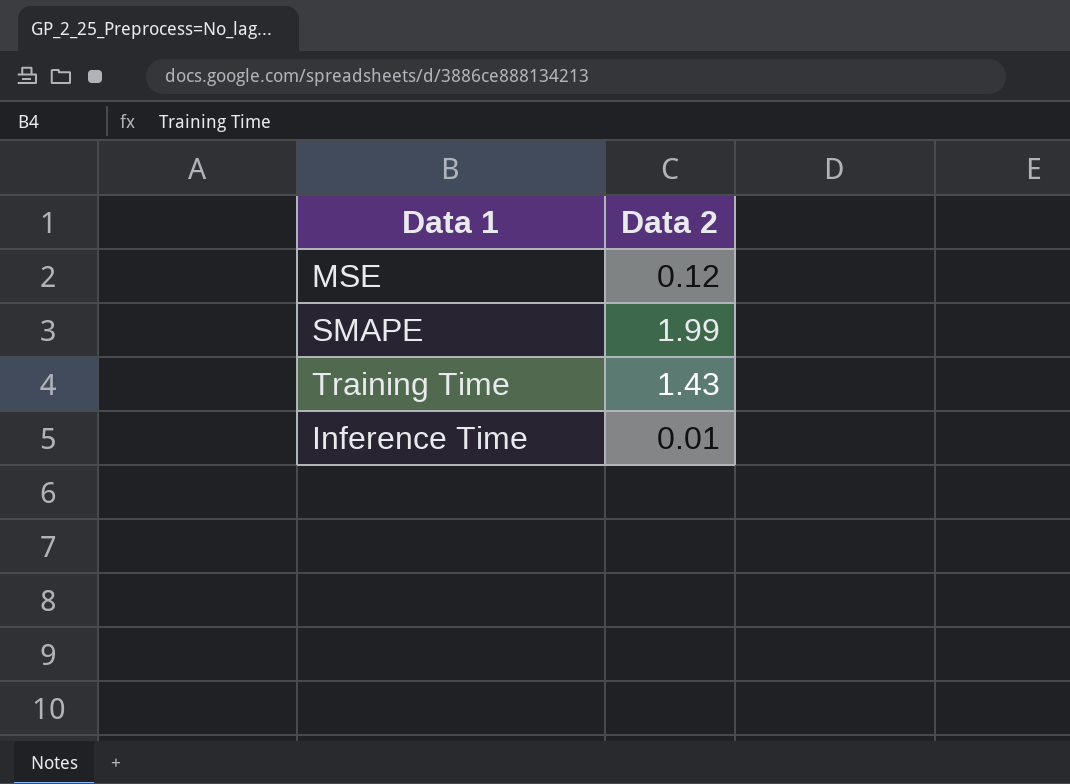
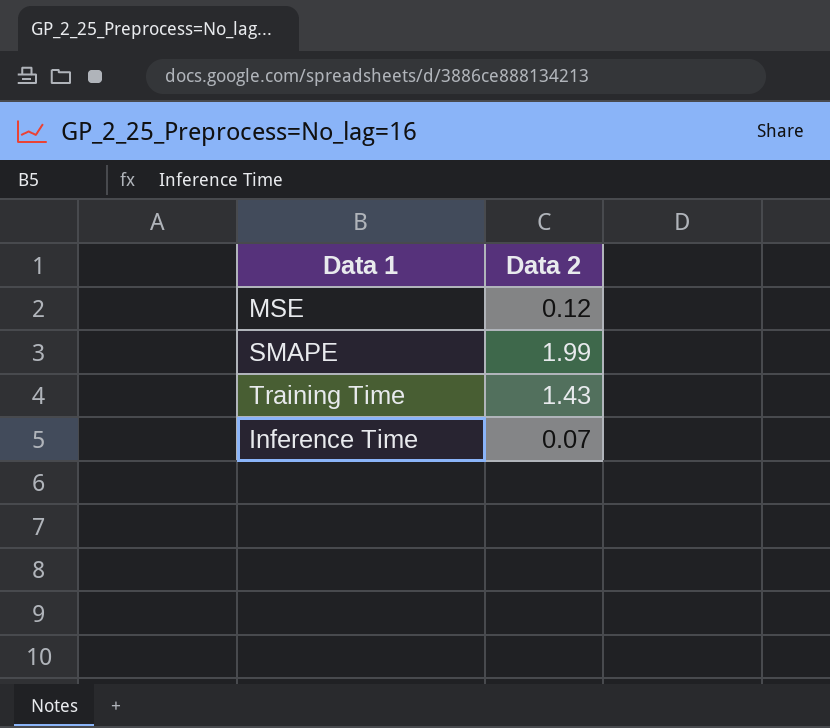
Inference Time | Data 2: 0.01 -> 0.07

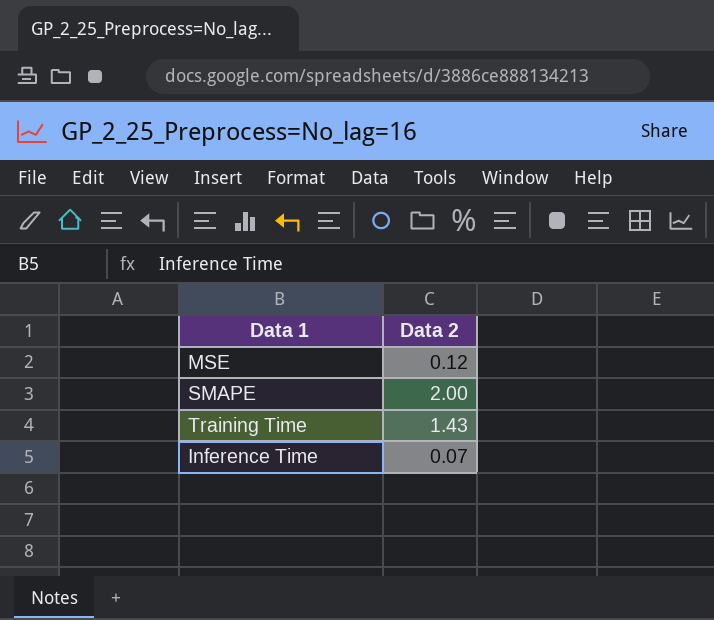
SMAPE | Data 2: 1.99 -> 2.00

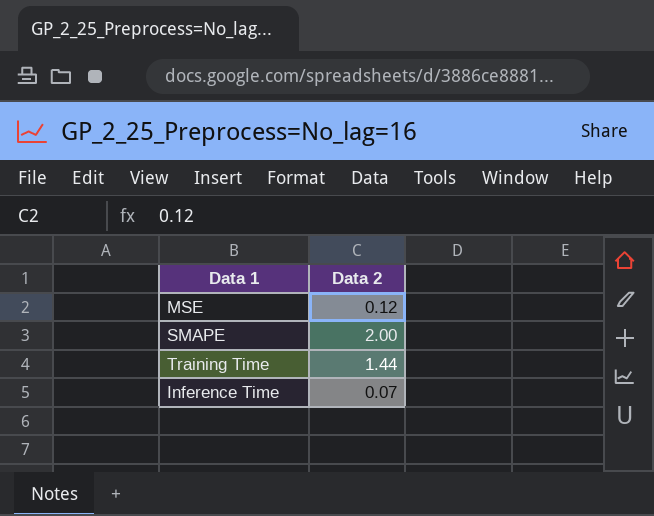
Training Time | Data 2: 1.43 -> 1.44

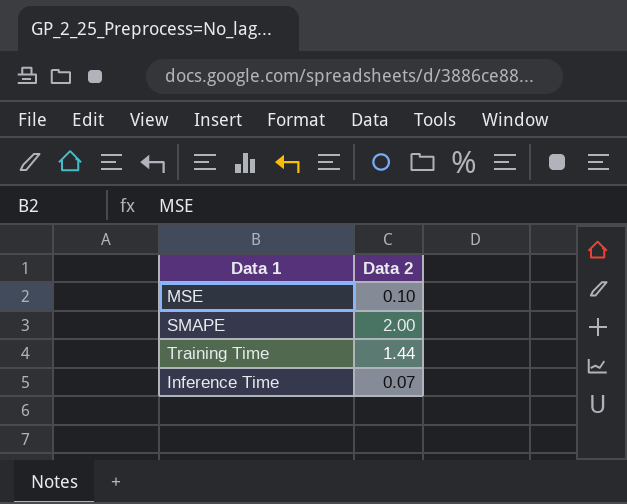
MSE | Data 2: 0.12 -> 0.10

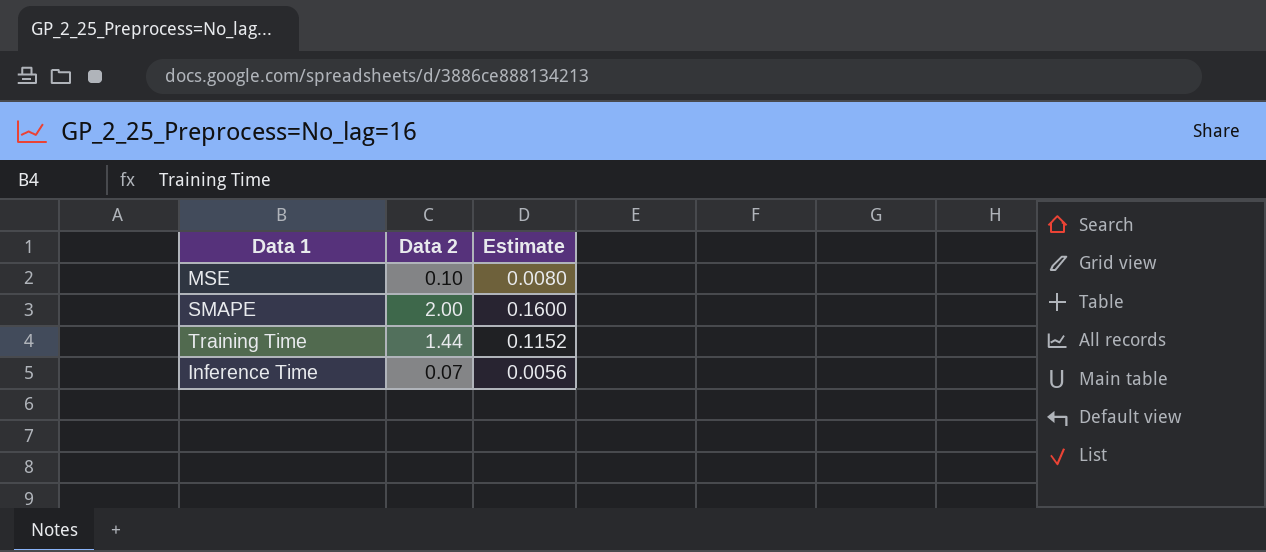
column Estimate | formula: none -> [Data 2] * 0.08

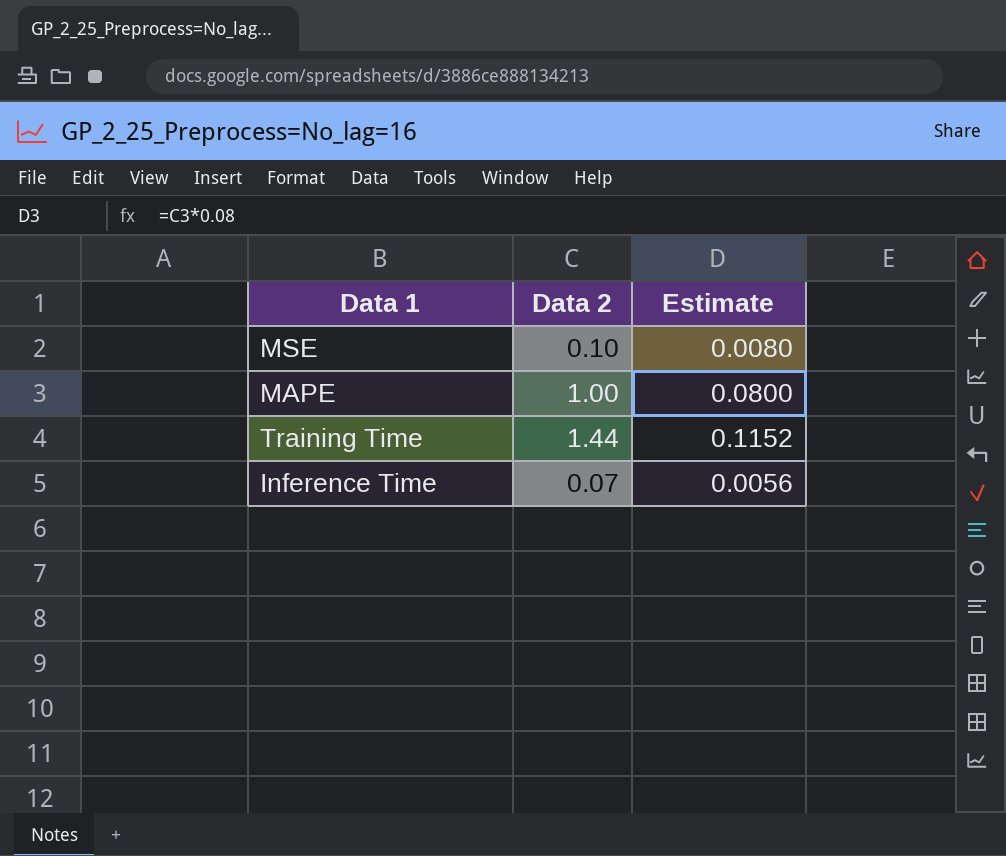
row SMAPE: 2.00 | 0.1600 -> none
row MAPE: none -> 1.00 | 0.0800

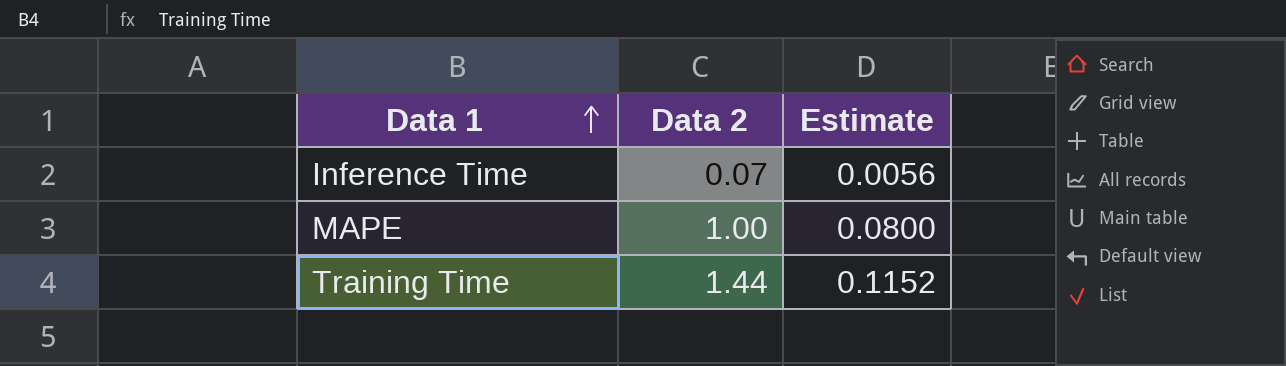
row order: none -> Data 1 ascending
row MSE: 0.10 | 0.0080 -> none

